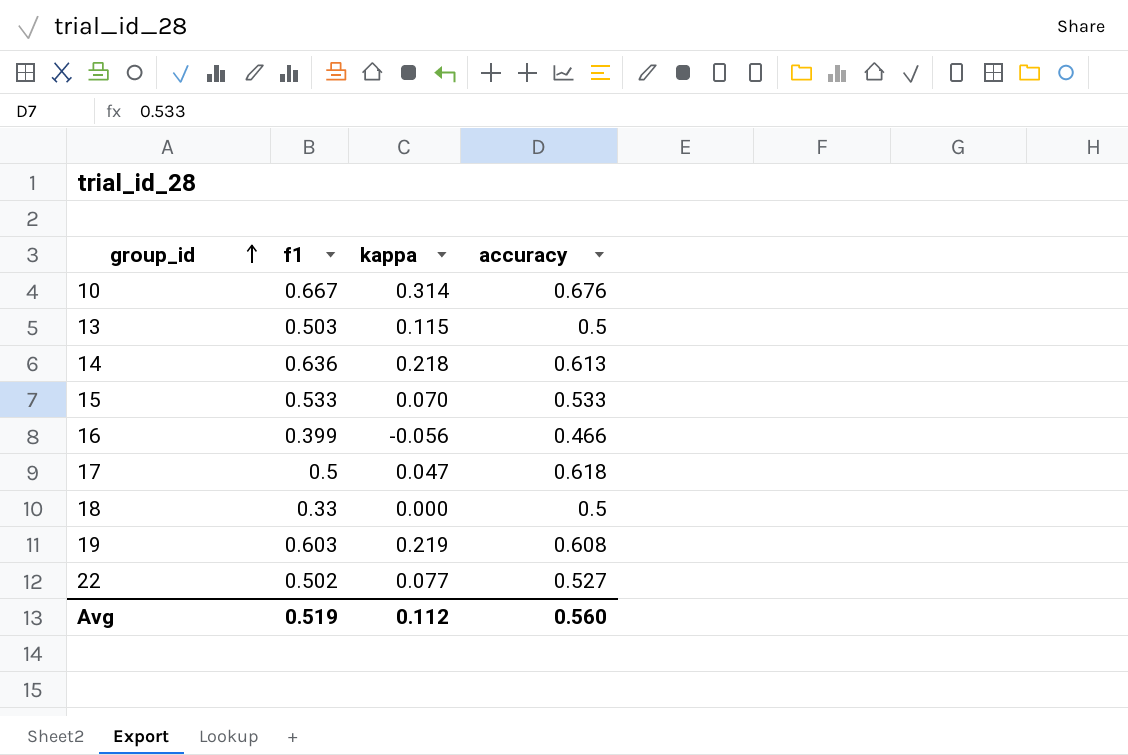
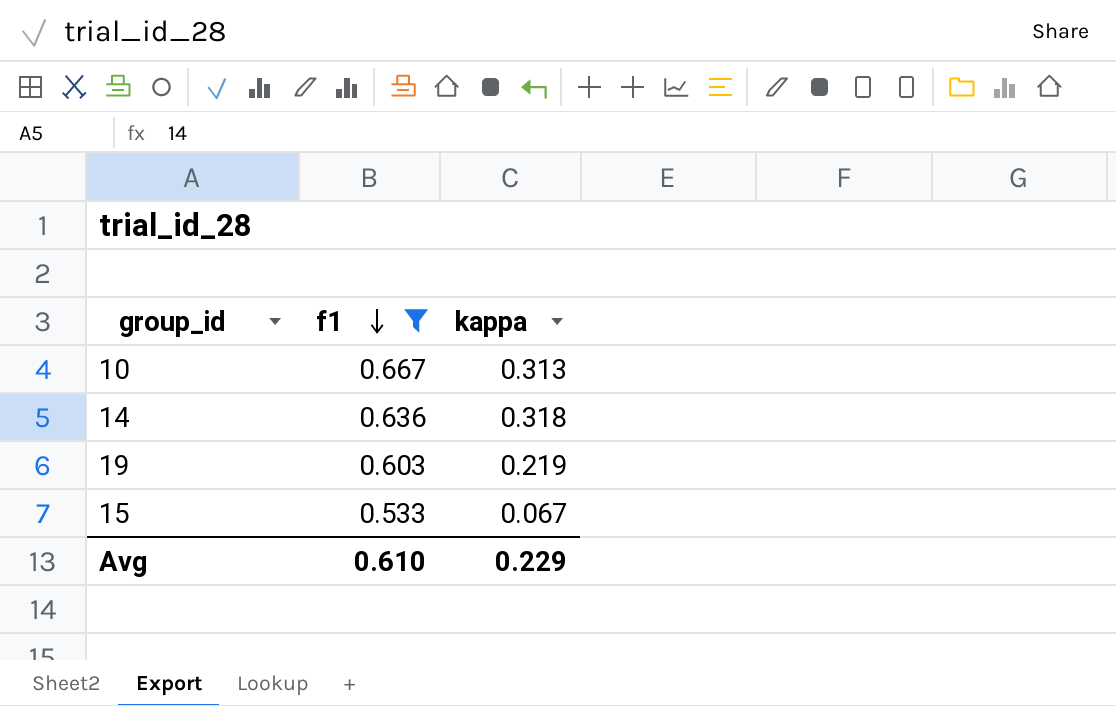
filter: none -> f1 >= 0.533
row order: group_id ascending -> f1 descending
column accuracy | position: 4 -> none
10 | kappa: 0.314 -> 0.313
14 | kappa: 0.218 -> 0.318
15 | kappa: 0.070 -> 0.067
Avg | f1: 0.519 -> 0.610
Avg | kappa: 0.112 -> 0.229

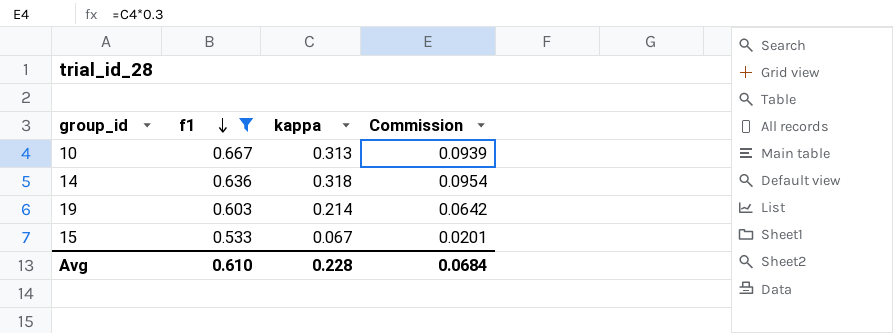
column Commission | formula: none -> [kappa] * 0.3
19 | kappa: 0.219 -> 0.214
Avg | kappa: 0.229 -> 0.228

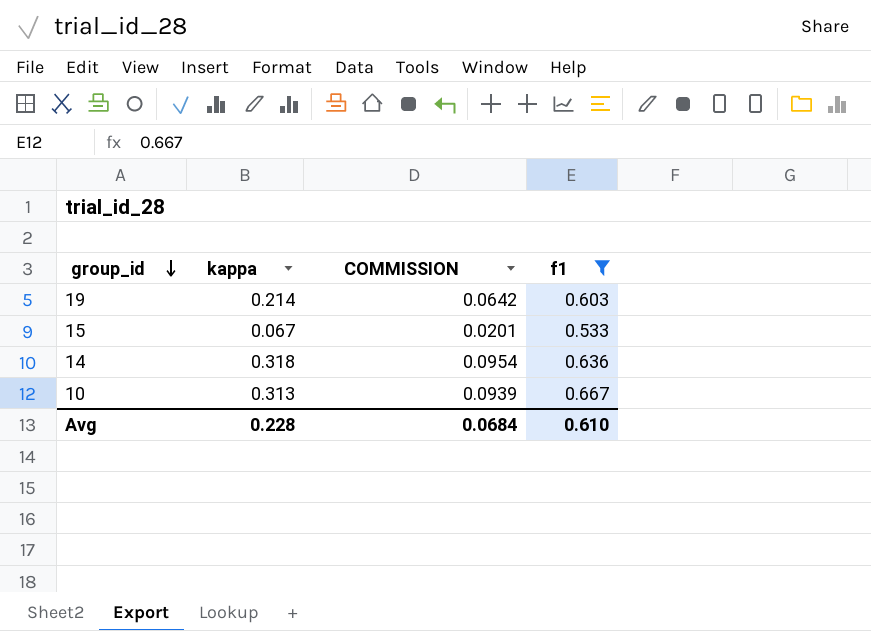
row order: f1 descending -> group_id descending
column name: Commission -> COMMISSION
column f1 | position: 2 -> 4

